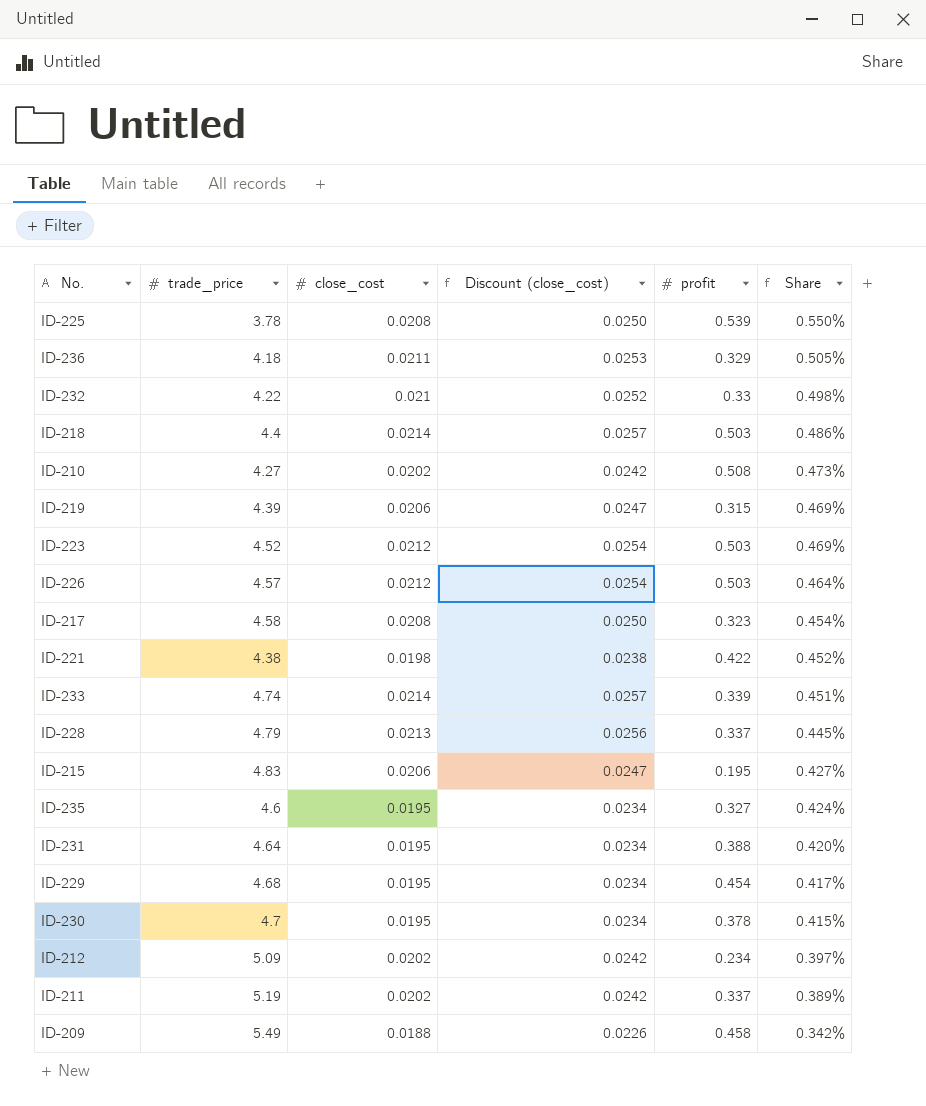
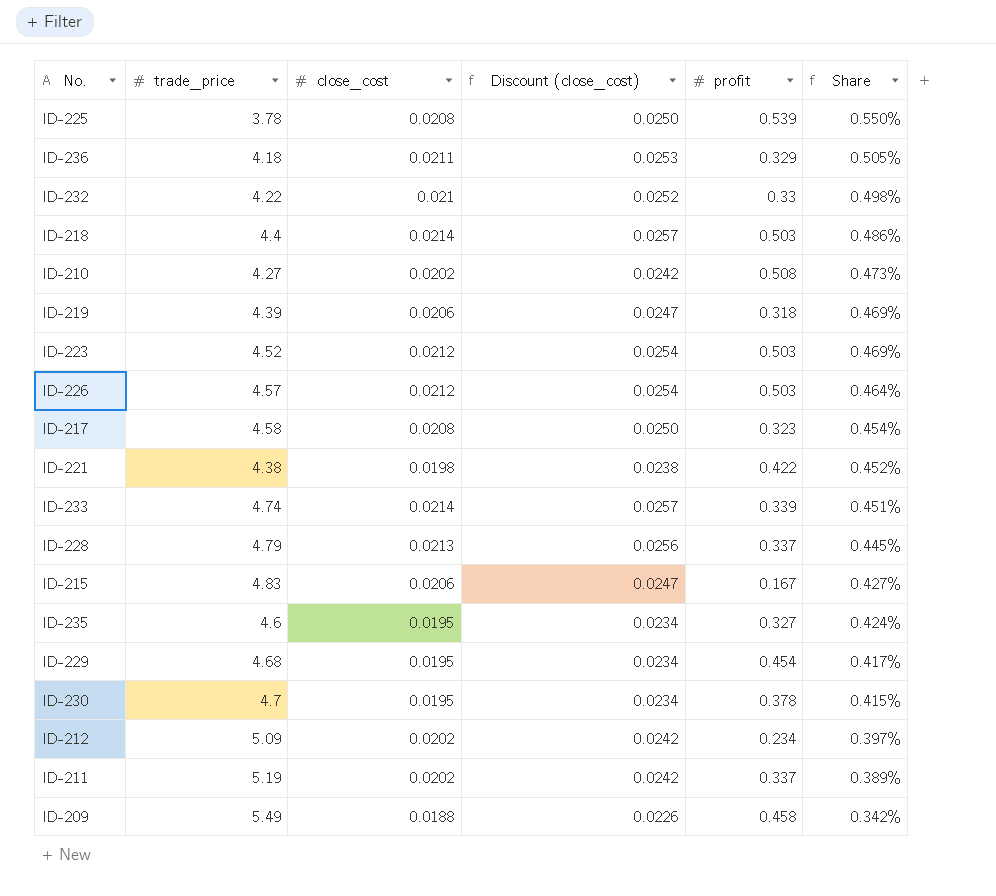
row ID-231: 4.64 | 0.0195 | 0.0234 | 0.388 | 0.420% -> none
ID-219 | profit: 0.315 -> 0.318
ID-215 | profit: 0.195 -> 0.167

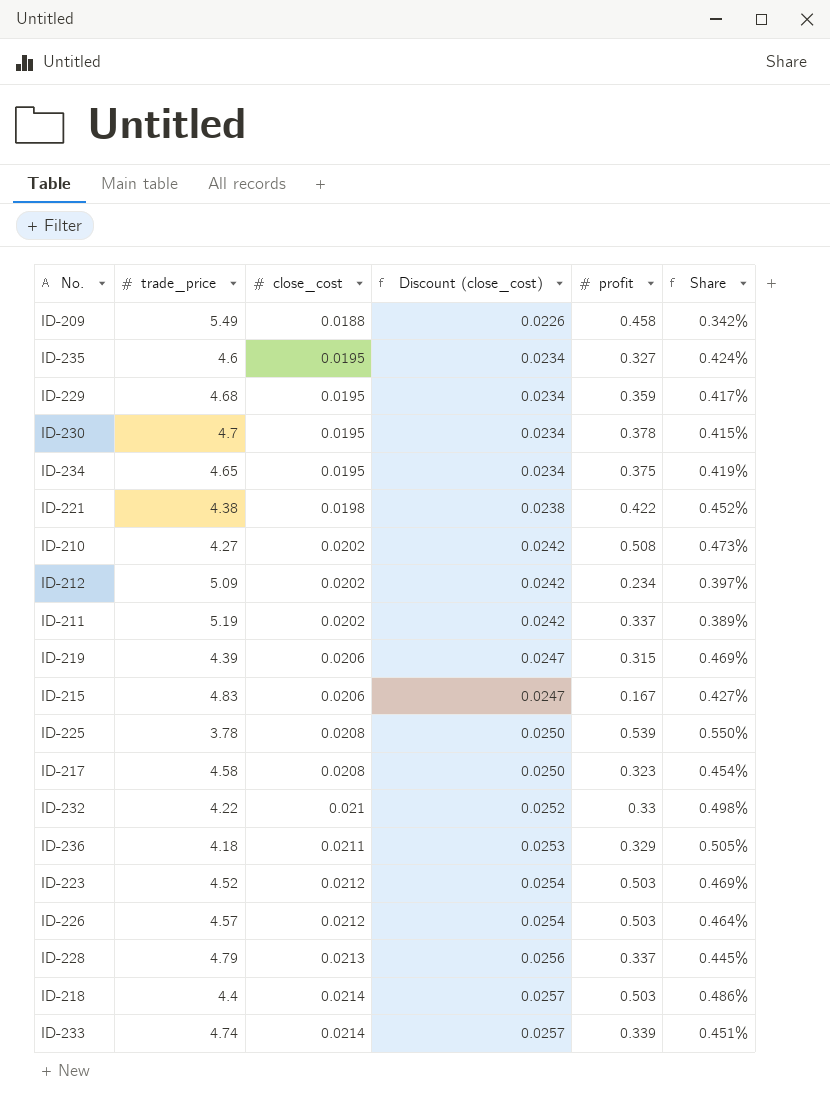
row order: Share descending -> close_cost ascending
ID-229 | profit: 0.454 -> 0.359
row ID-234: none -> 4.65 | 0.0195 | 0.0234 | 0.375 | 0.419%
ID-219 | profit: 0.318 -> 0.315

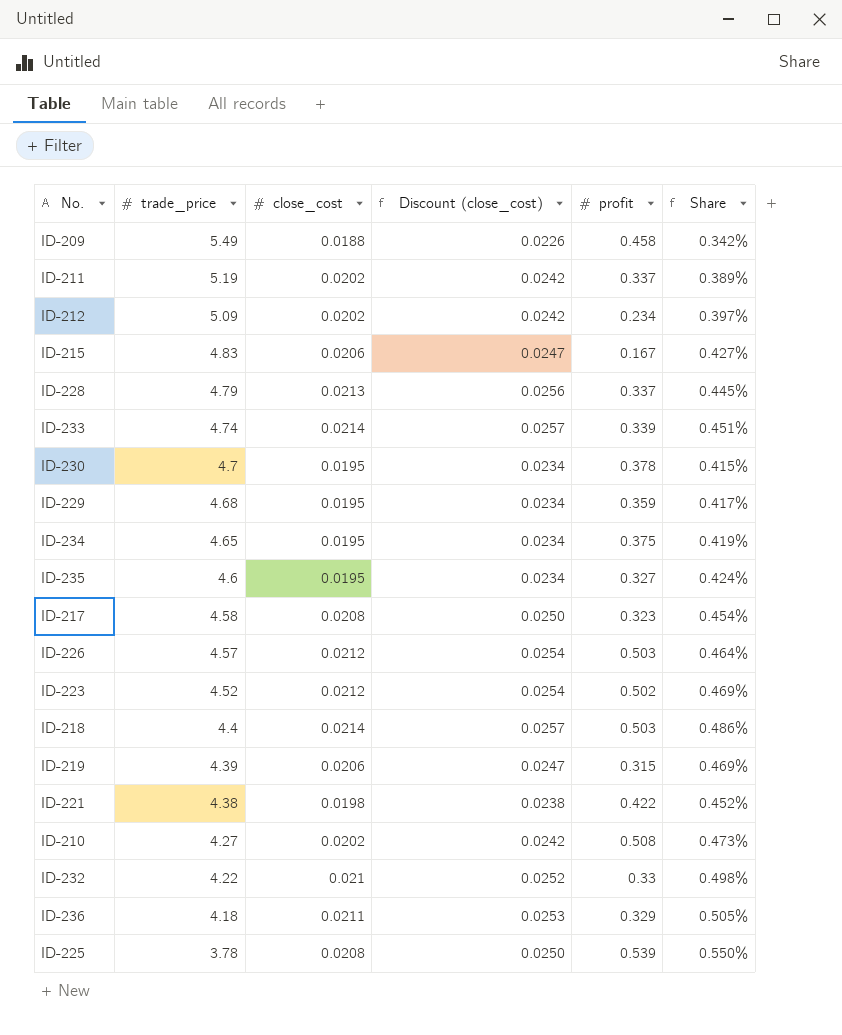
row order: close_cost ascending -> trade_price descending
ID-223 | profit: 0.503 -> 0.502

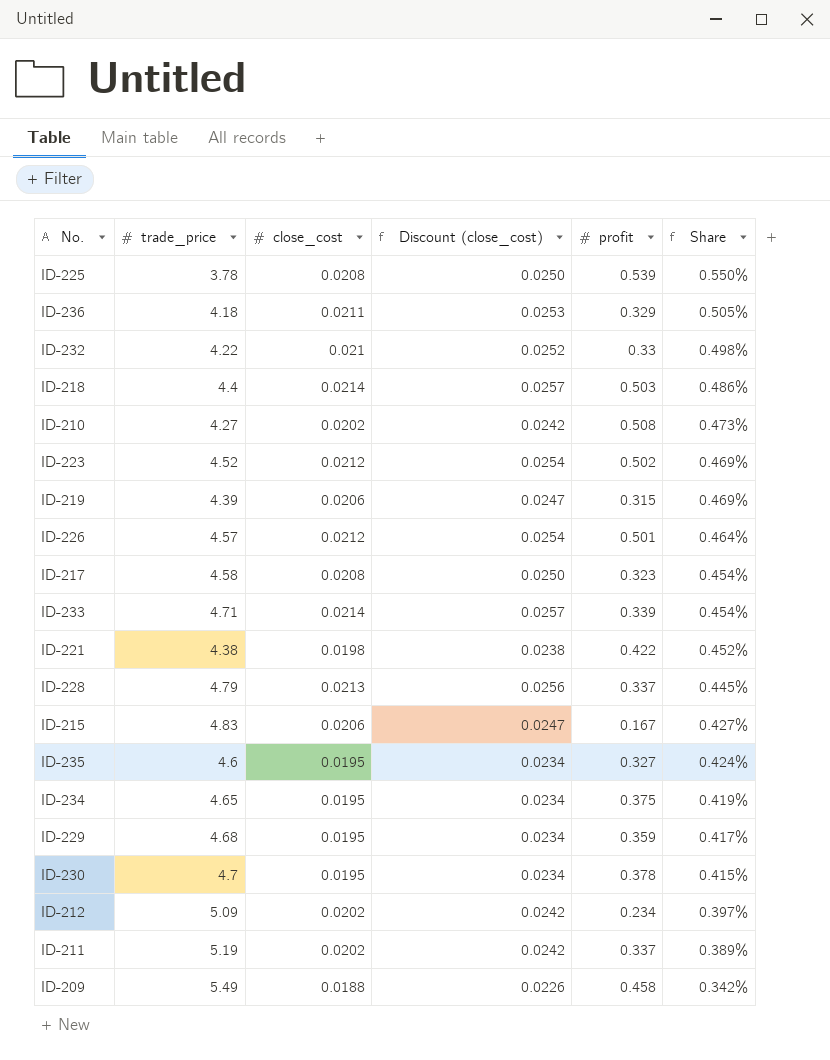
row order: trade_price descending -> Share descending
ID-226 | profit: 0.503 -> 0.501
ID-233 | trade_price: 4.74 -> 4.71
ID-233 | Share: 0.451% -> 0.454%

